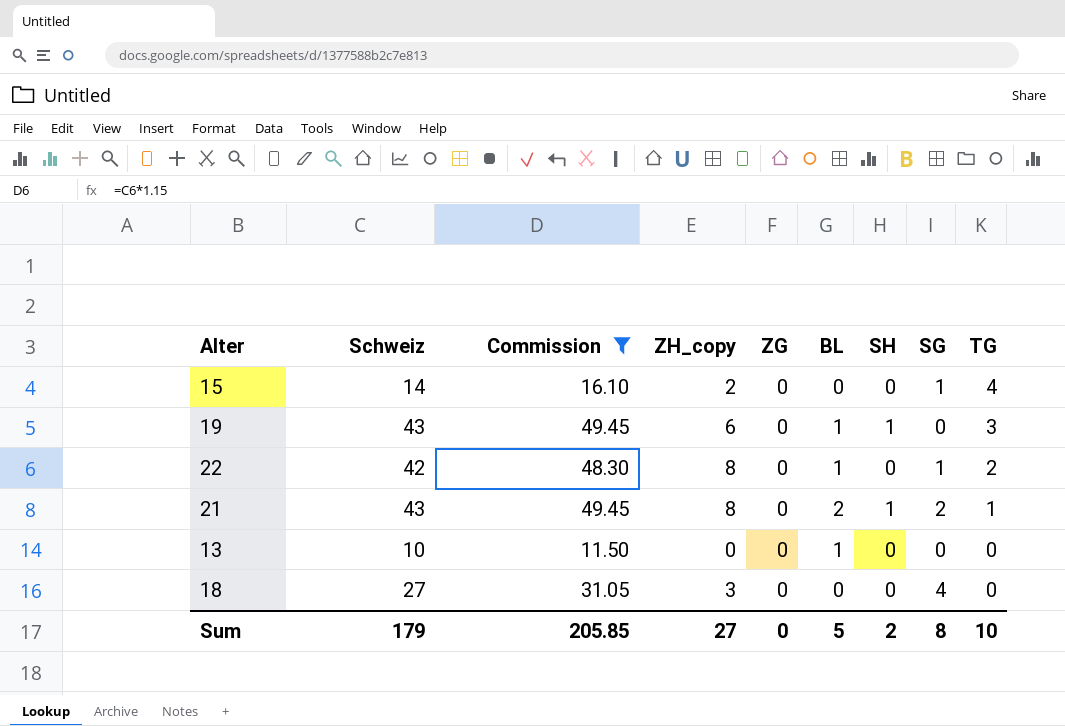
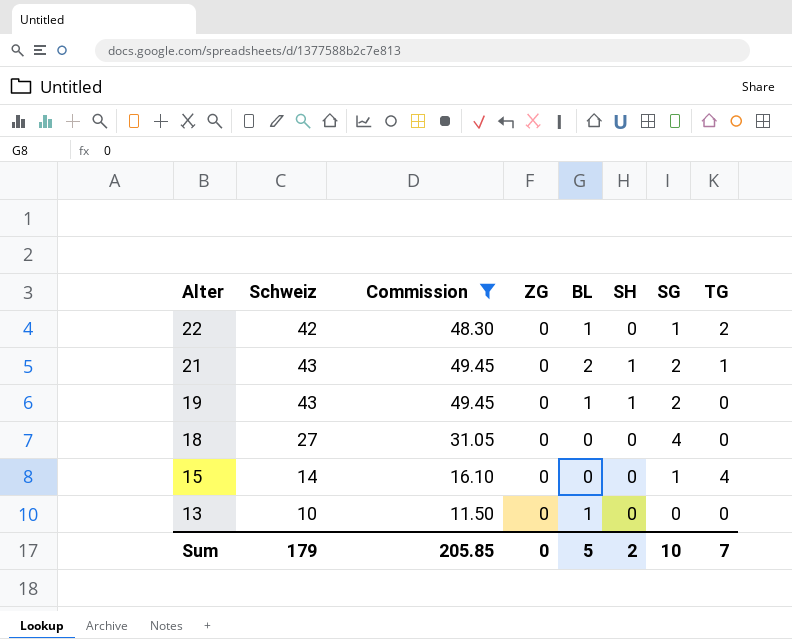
row order: TG descending -> Alter descending
column ZH_copy | position: 4 -> none
19 | SG: 0 -> 2
19 | TG: 3 -> 0
Sum | SG: 8 -> 10
Sum | TG: 10 -> 7

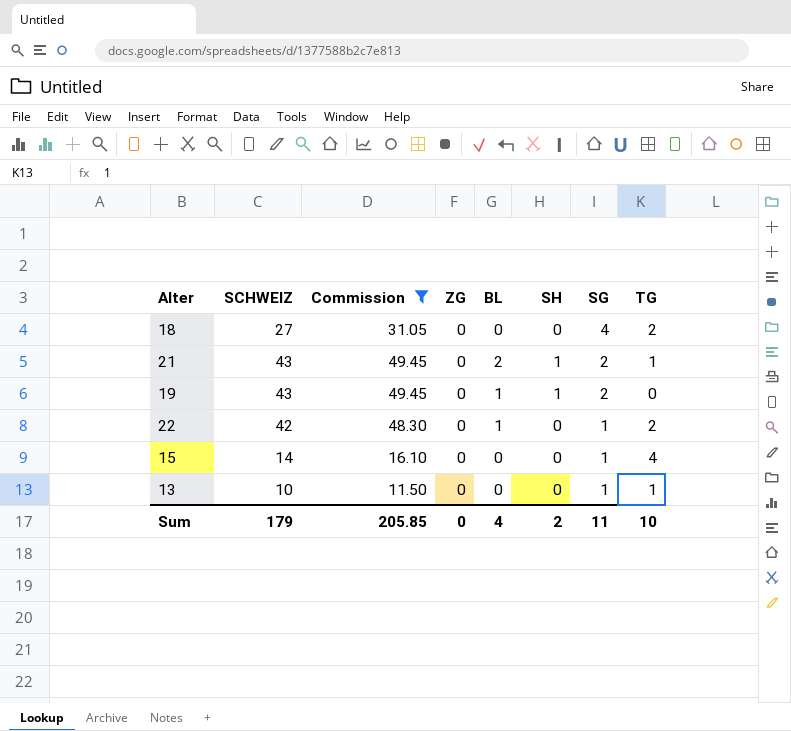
row order: Alter descending -> SG descending
column name: Schweiz -> SCHWEIZ
18 | TG: 0 -> 2
13 | BL: 1 -> 0
13 | SG: 0 -> 1
13 | TG: 0 -> 1
Sum | BL: 5 -> 4
Sum | SG: 10 -> 11
Sum | TG: 7 -> 10

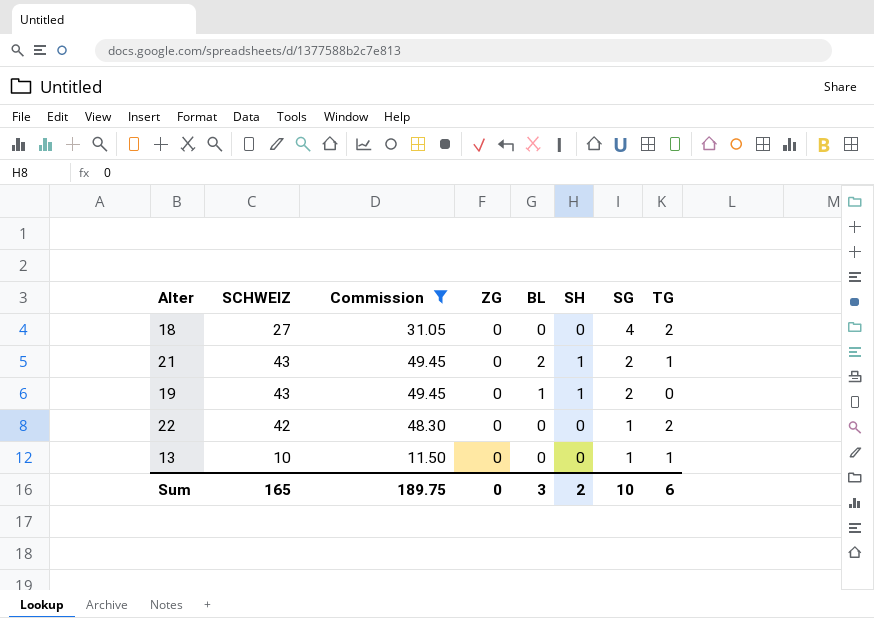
row 15: 14 | 16.10 | 0 | 0 | 0 | 1 | 4 -> none
22 | BL: 1 -> 0
Sum | SCHWEIZ: 179 -> 165
Sum | Commission: 205.85 -> 189.75
Sum | BL: 4 -> 3
Sum | SG: 11 -> 10
Sum | TG: 10 -> 6

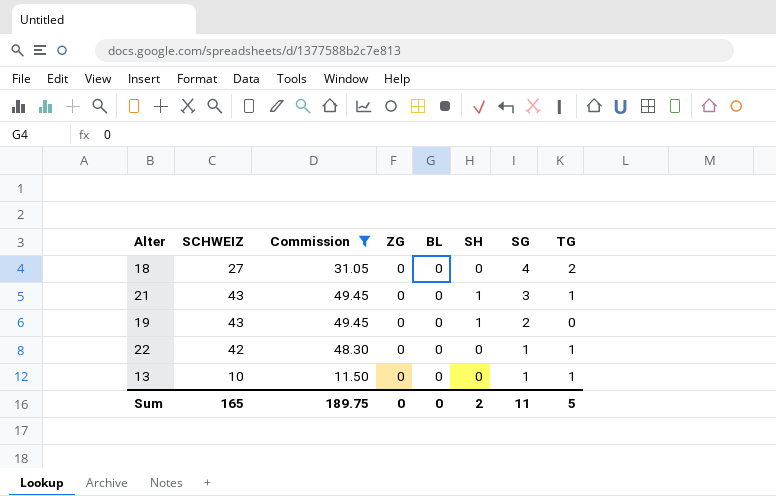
21 | BL: 2 -> 0
21 | SG: 2 -> 3
19 | BL: 1 -> 0
22 | TG: 2 -> 1
Sum | BL: 3 -> 0
Sum | SG: 10 -> 11
Sum | TG: 6 -> 5

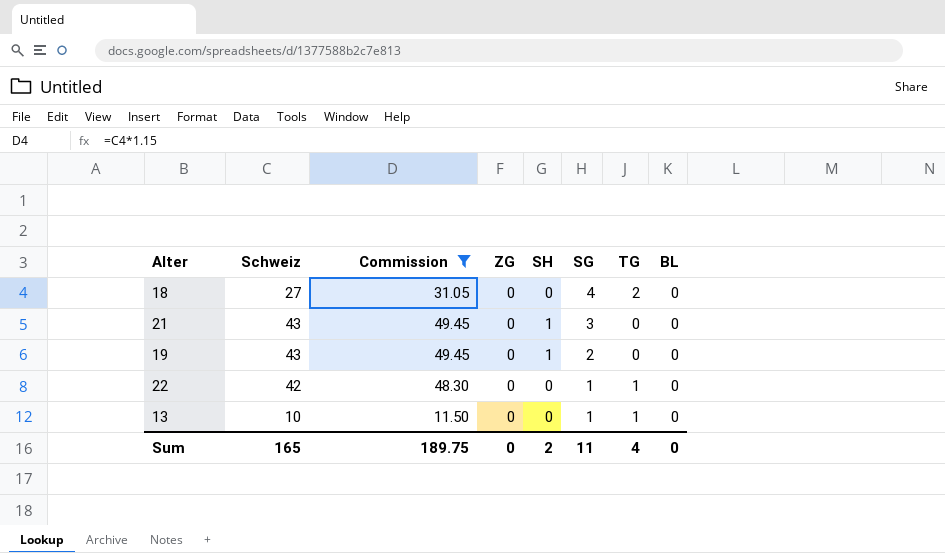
column name: SCHWEIZ -> Schweiz
column BL | position: 5 -> 8
21 | TG: 1 -> 0
Sum | TG: 5 -> 4

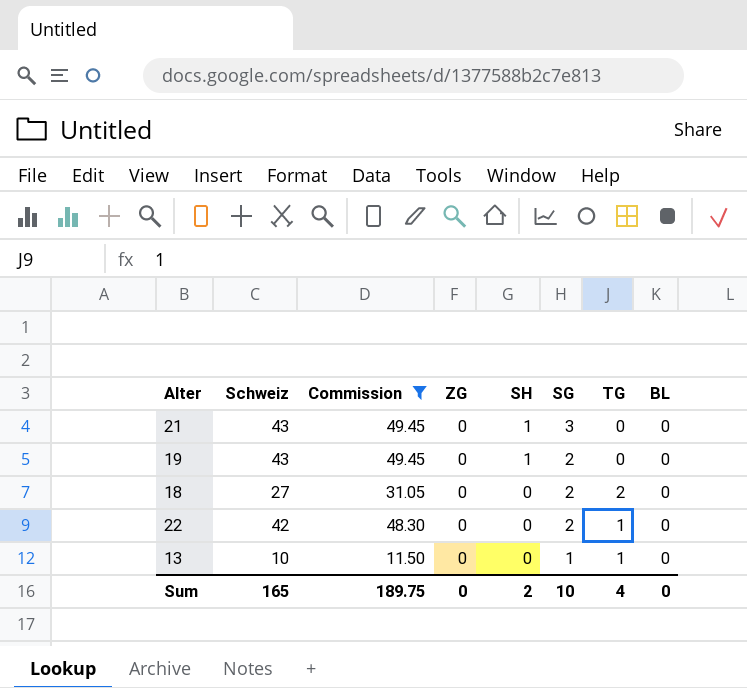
row order: SG descending -> SH descending
18 | SG: 4 -> 2
22 | SG: 1 -> 2
Sum | SG: 11 -> 10

